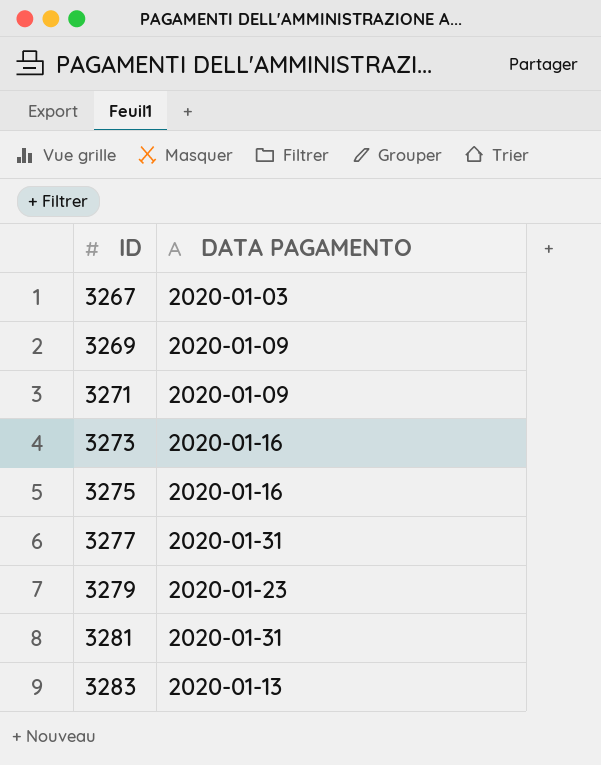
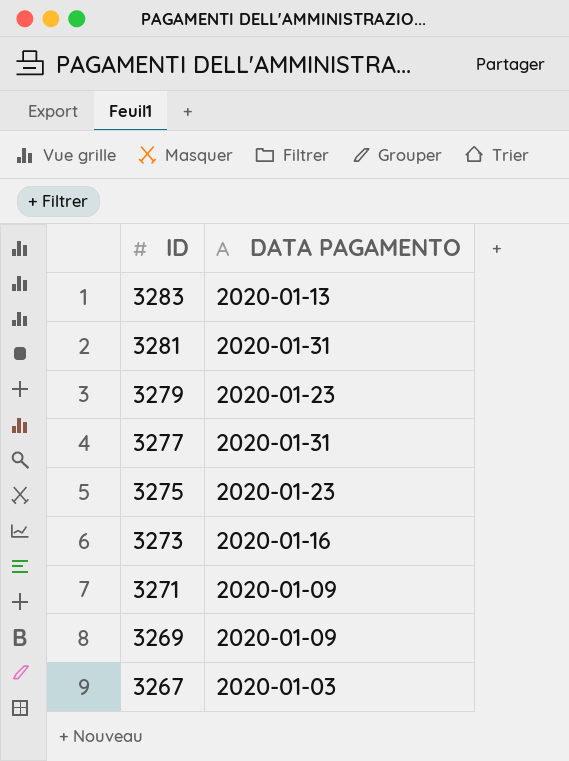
row order: ID ascending -> ID descending
3275 | DATA PAGAMENTO: 2020-01-16 -> 2020-01-23

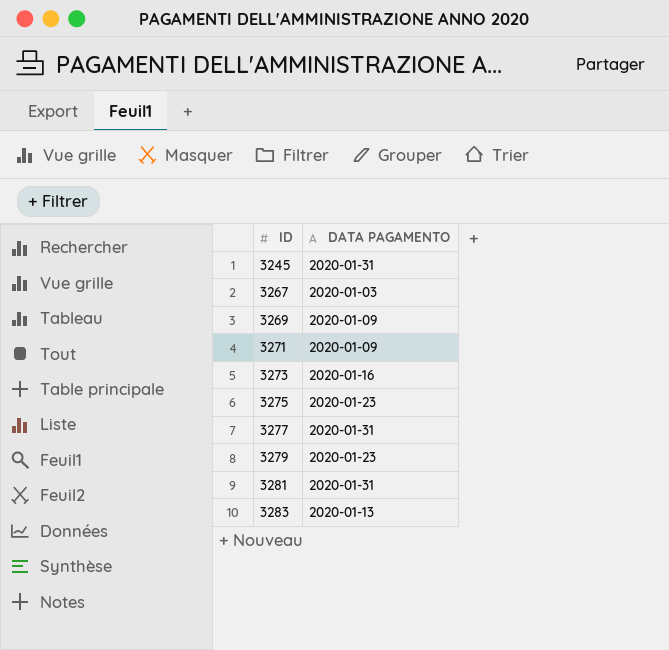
row order: ID descending -> ID ascending
row 3245: none -> 2020-01-31

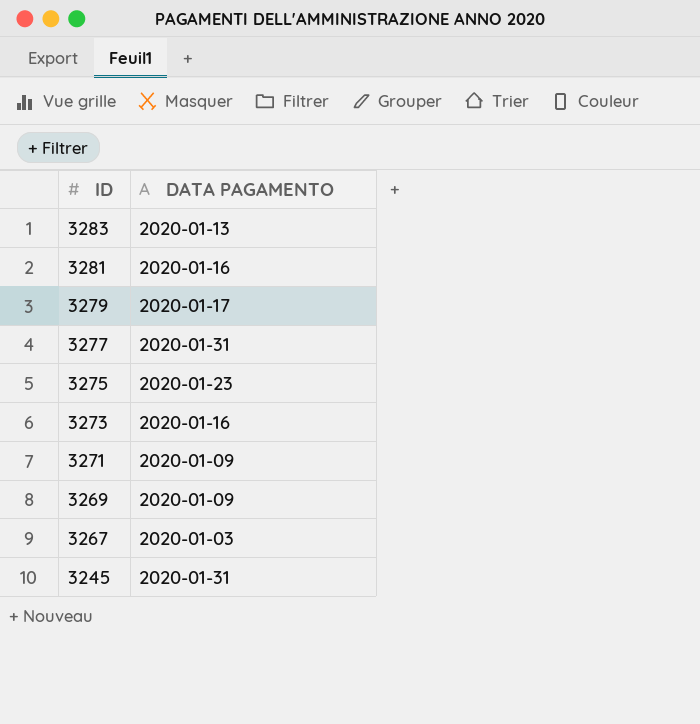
row order: ID ascending -> ID descending
3281 | DATA PAGAMENTO: 2020-01-31 -> 2020-01-16
3279 | DATA PAGAMENTO: 2020-01-23 -> 2020-01-17

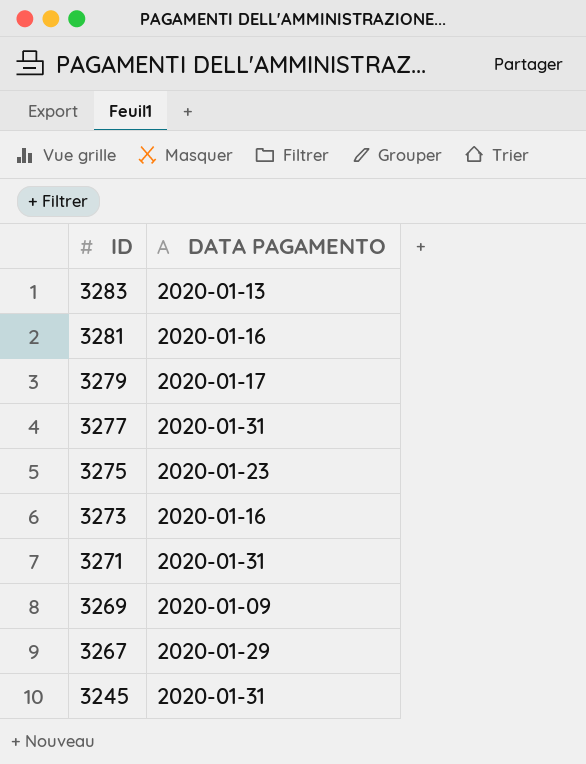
3271 | DATA PAGAMENTO: 2020-01-09 -> 2020-01-31
3267 | DATA PAGAMENTO: 2020-01-03 -> 2020-01-29

